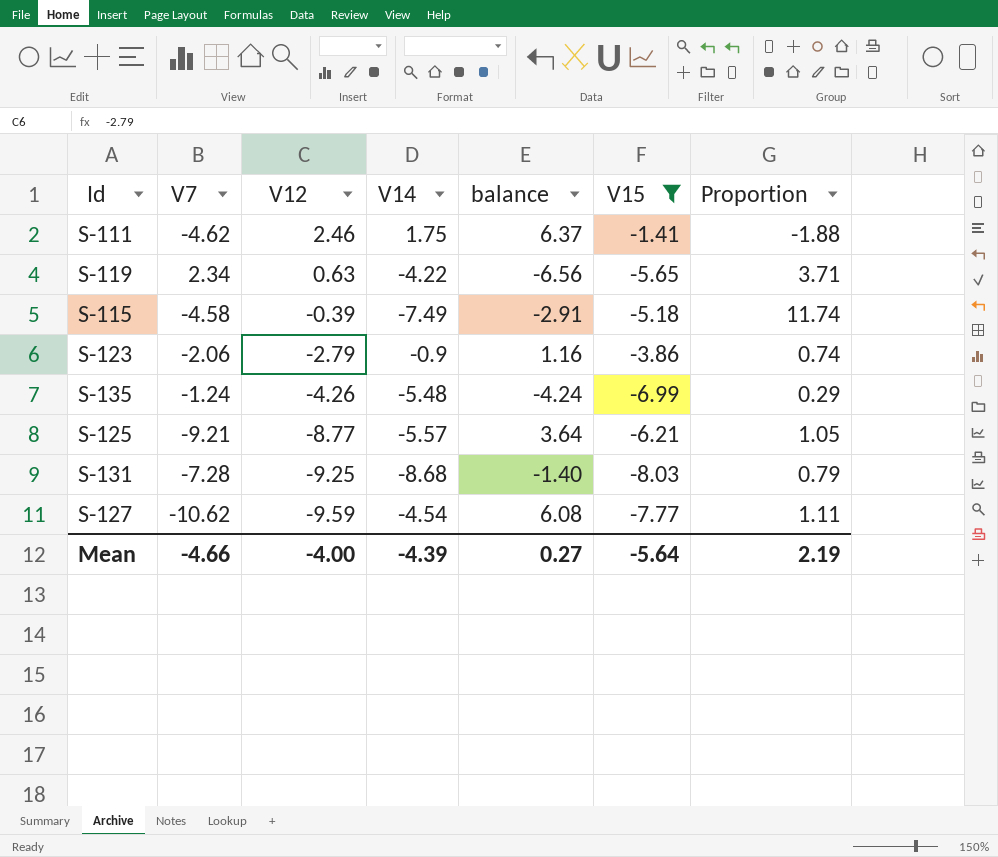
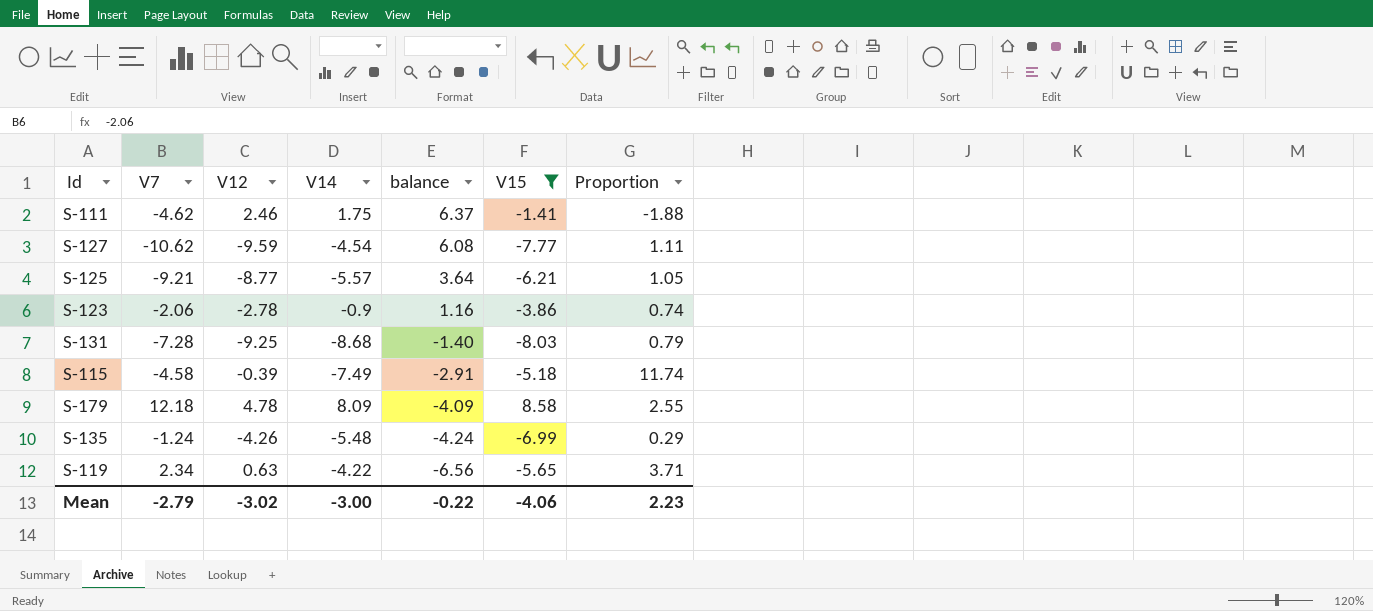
row order: V12 descending -> balance descending
S-123 | V12: -2.79 -> -2.78
row S-179: none -> 12.18 | 4.78 | 8.09 | -4.09 | 8.58 | 2.55
Mean | V7: -4.66 -> -2.79
Mean | V12: -4.00 -> -3.02
Mean | V14: -4.39 -> -3.00
Mean | balance: 0.27 -> -0.22
Mean | V15: -5.64 -> -4.06
Mean | Proportion: 2.19 -> 2.23

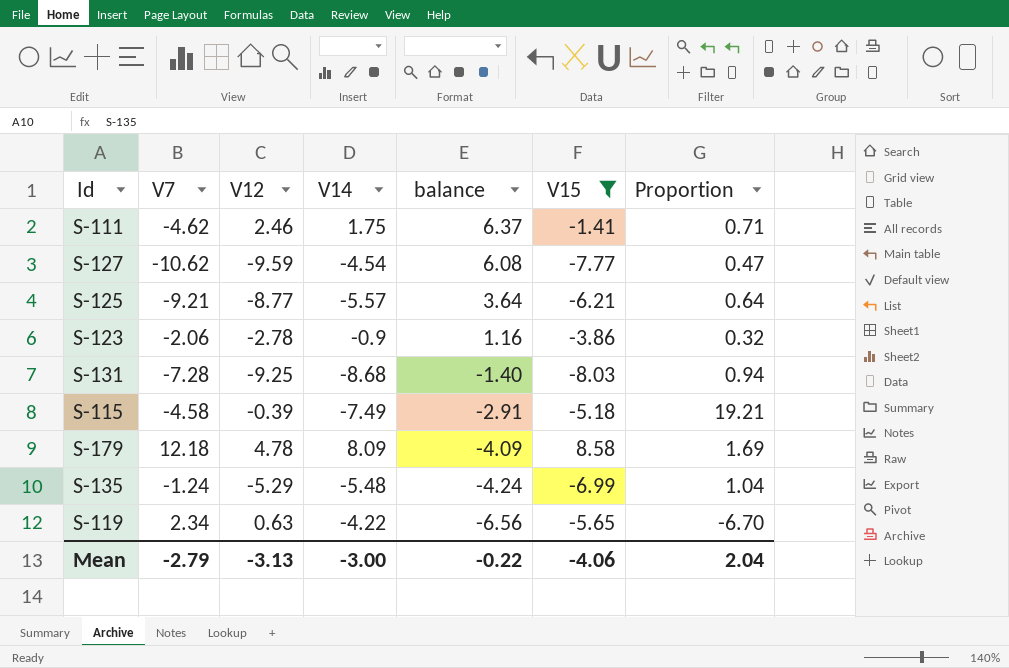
column Proportion | formula: [V7] / [V12] -> [V14] / [V12]
S-135 | V12: -4.26 -> -5.29
Mean | V12: -3.02 -> -3.13
Mean | Proportion: 2.23 -> 2.04

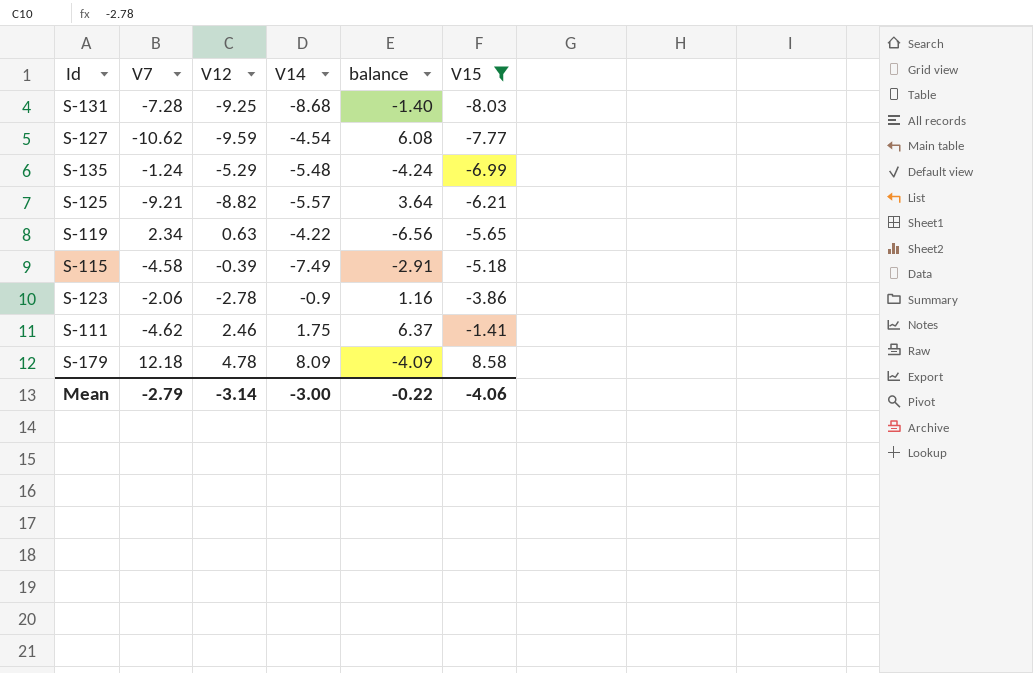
row order: balance descending -> V15 ascending
column Proportion | formula: [V14] / [V12] -> none
S-125 | V12: -8.77 -> -8.82
Mean | V12: -3.13 -> -3.14

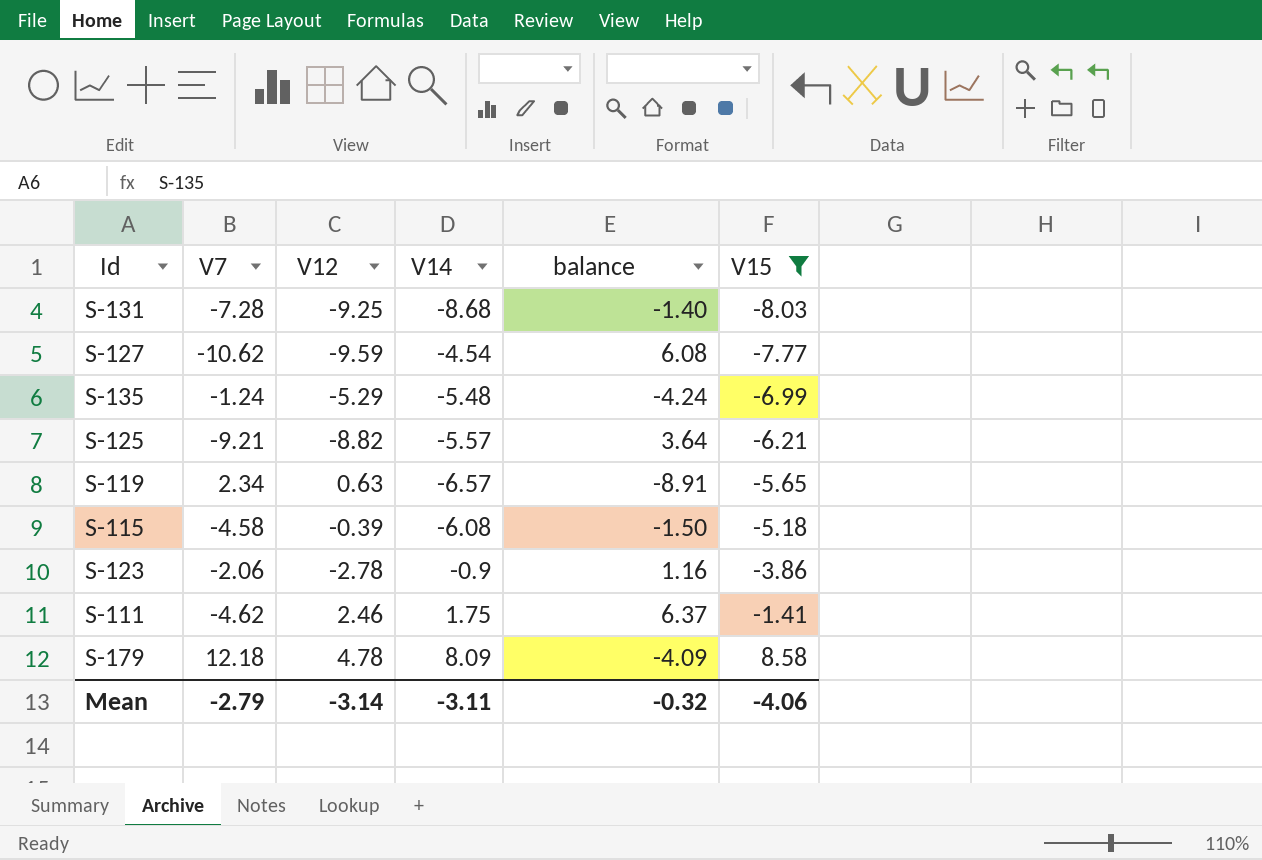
S-119 | V14: -4.22 -> -6.57
S-119 | balance: -6.56 -> -8.91
S-115 | V14: -7.49 -> -6.08
S-115 | balance: -2.91 -> -1.50
Mean | V14: -3.00 -> -3.11
Mean | balance: -0.22 -> -0.32

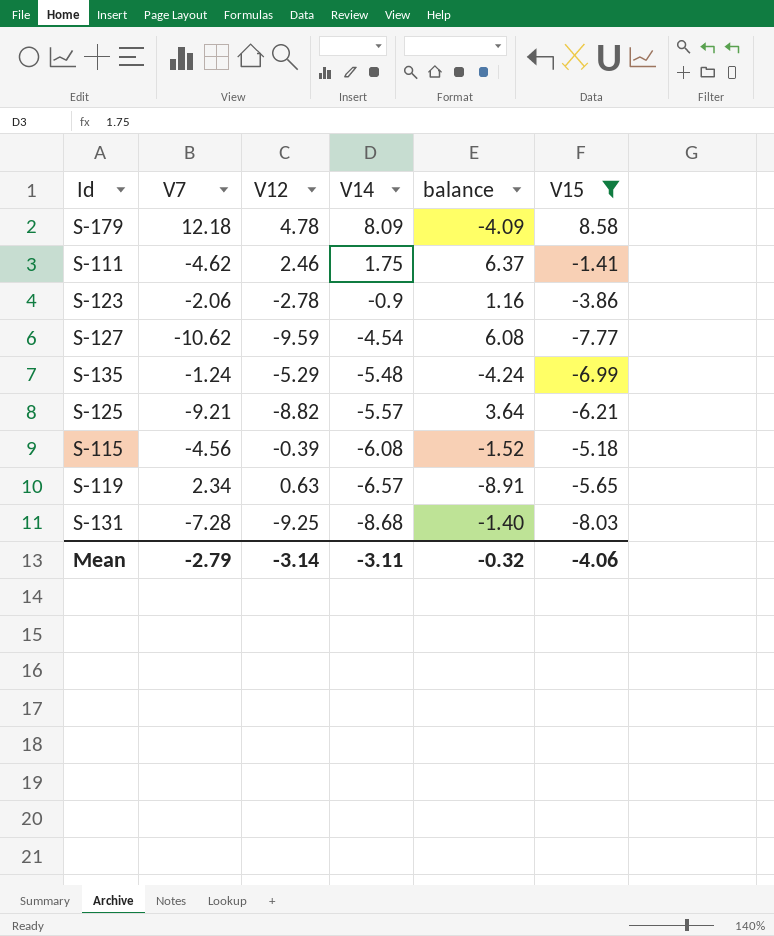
row order: V15 ascending -> V14 descending
S-115 | V7: -4.58 -> -4.56
S-115 | balance: -1.50 -> -1.52

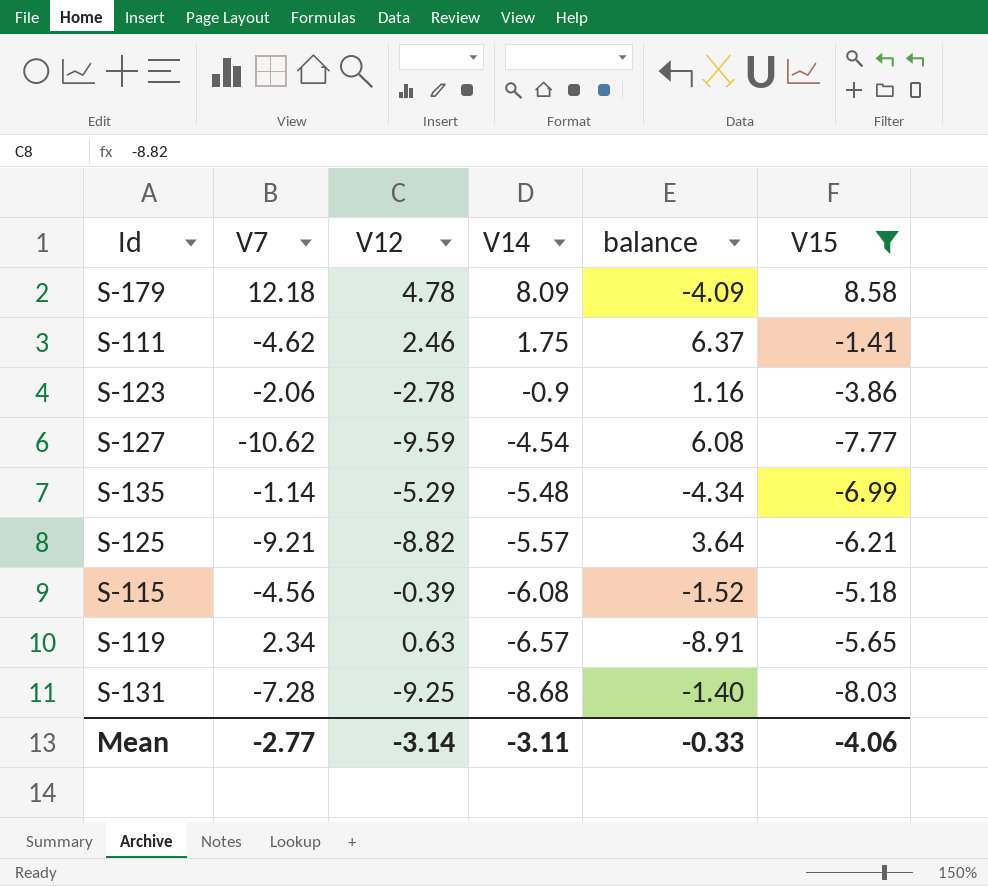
S-135 | V7: -1.24 -> -1.14
S-135 | balance: -4.24 -> -4.34
Mean | V7: -2.79 -> -2.77
Mean | balance: -0.32 -> -0.33

